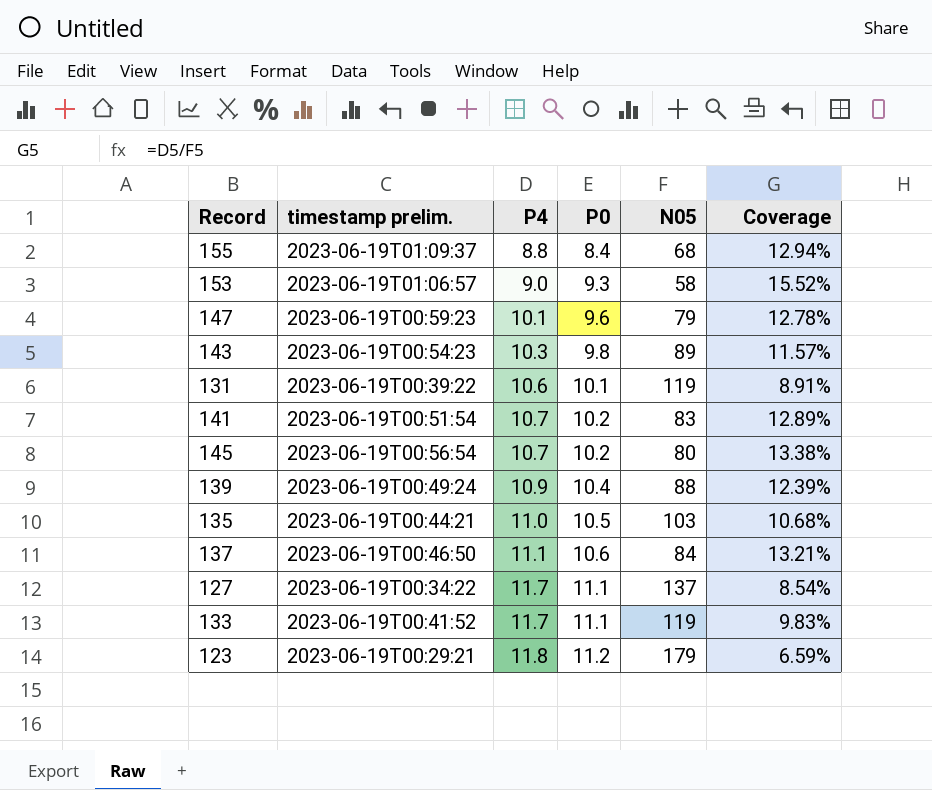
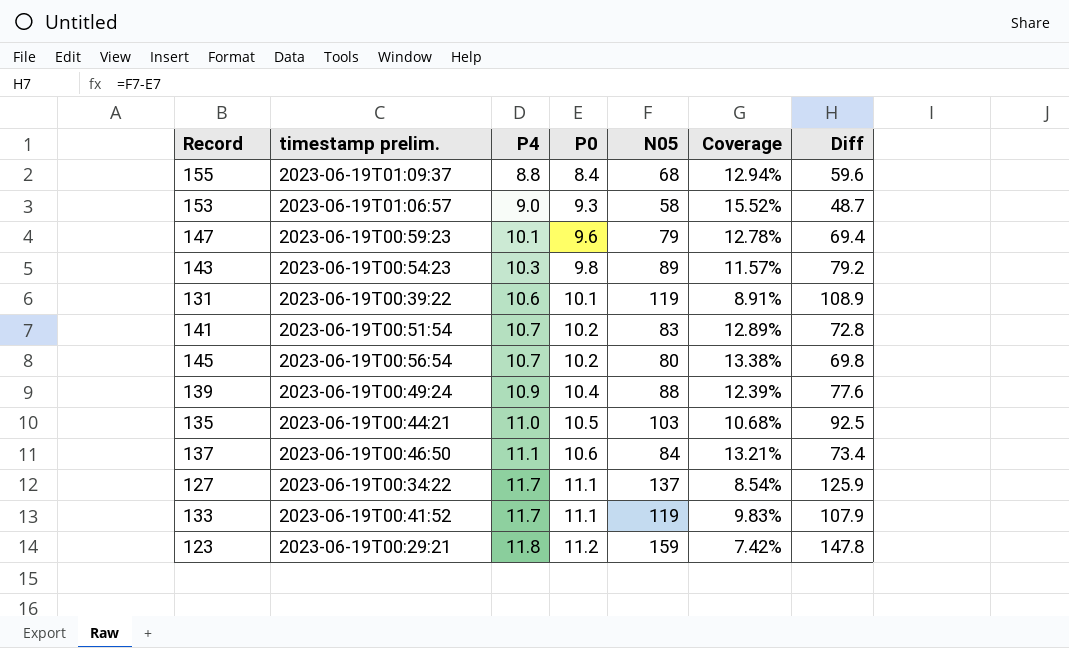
column Diff | formula: none -> [N05] - [P0]
123 | N05: 179 -> 159
123 | Coverage: 6.59% -> 7.42%

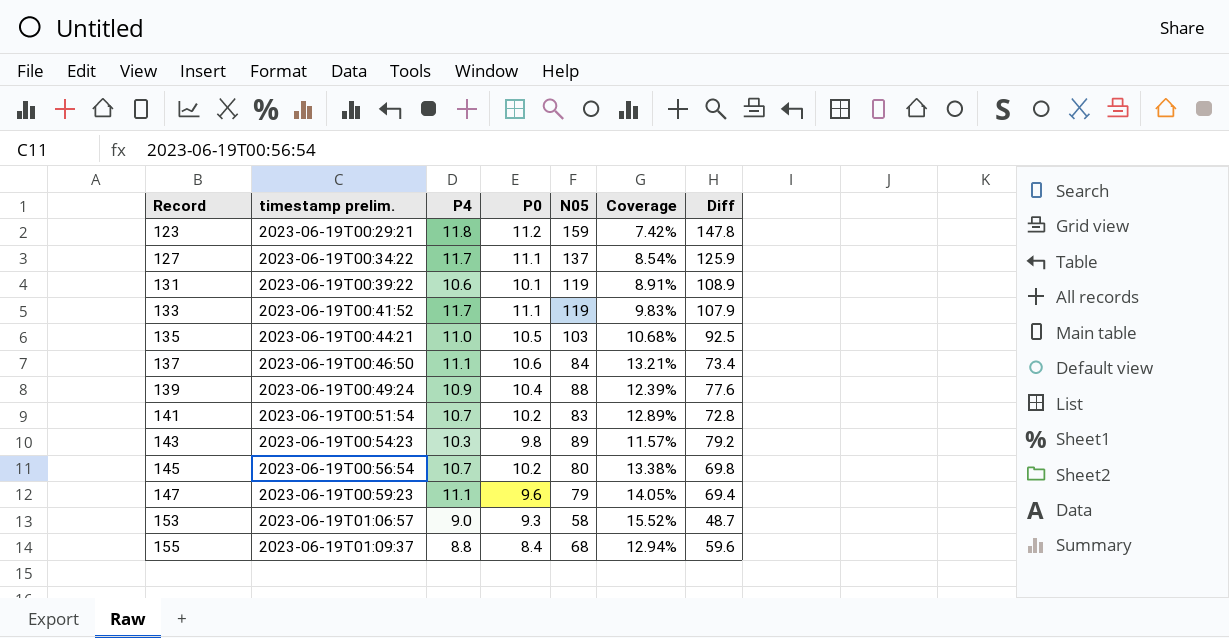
row order: P4 ascending -> Record ascending
147 | P4: 10.1 -> 11.1
147 | Coverage: 12.78% -> 14.05%

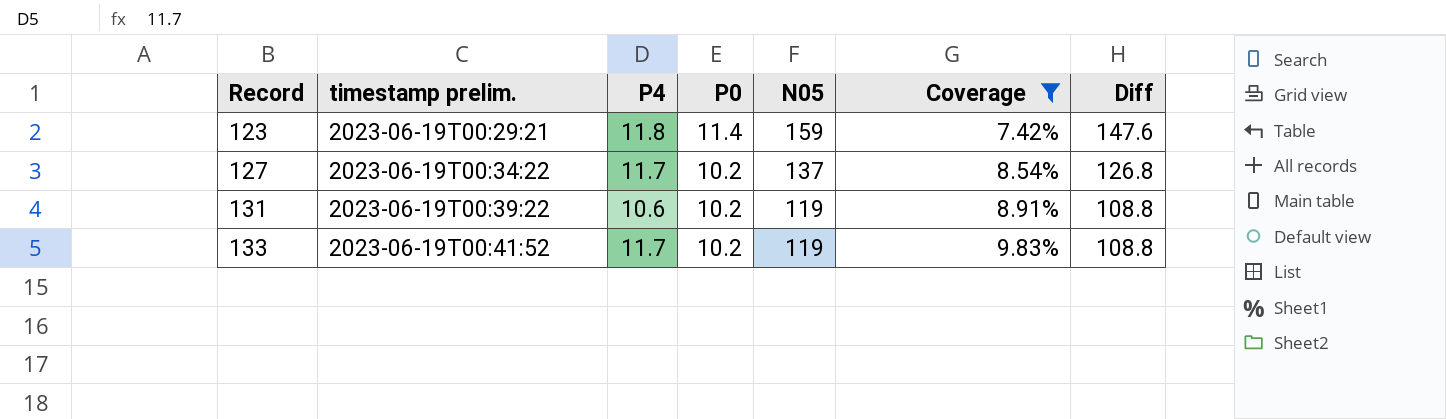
filter: none -> Coverage <= 9.83%
123 | P0: 11.2 -> 11.4
123 | Diff: 147.8 -> 147.6
127 | P0: 11.1 -> 10.2
127 | Diff: 125.9 -> 126.8
131 | P0: 10.1 -> 10.2
131 | Diff: 108.9 -> 108.8
133 | P0: 11.1 -> 10.2
133 | Diff: 107.9 -> 108.8

